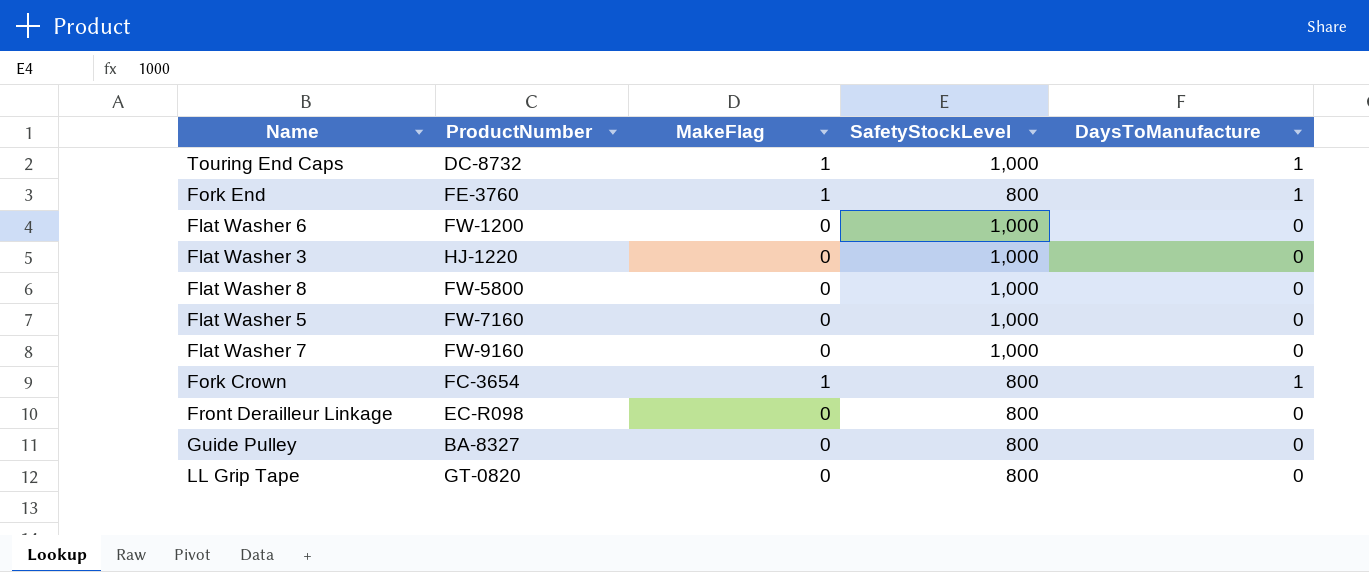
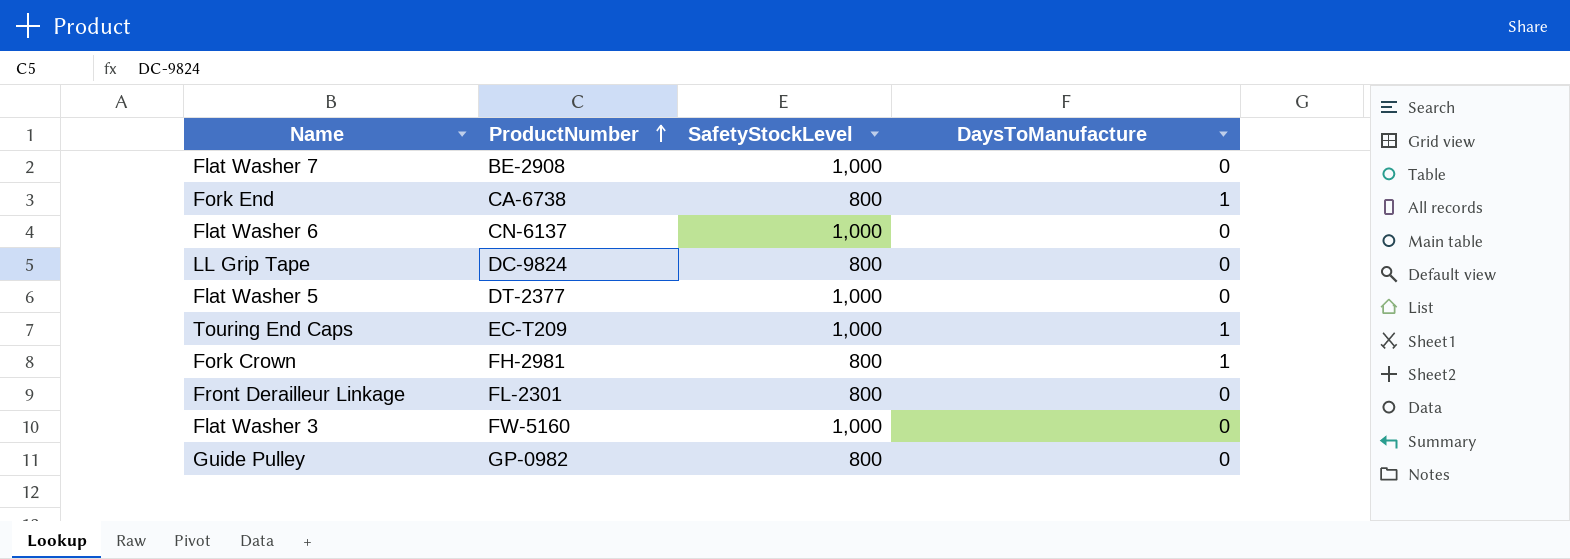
row order: none -> ProductNumber ascending
column MakeFlag | position: 3 -> none
row Flat Washer 8: FW-5800 | 0 | 1,000 | 0 -> none
Flat Washer 7 | ProductNumber: FW-9160 -> BE-2908
Fork End | ProductNumber: FE-3760 -> CA-6738
Flat Washer 6 | ProductNumber: FW-1200 -> CN-6137
LL Grip Tape | ProductNumber: GT-0820 -> DC-9824
Flat Washer 5 | ProductNumber: FW-7160 -> DT-2377
Touring End Caps | ProductNumber: DC-8732 -> EC-T209
Fork Crown | ProductNumber: FC-3654 -> FH-2981
Front Derailleur Linkage | ProductNumber: EC-R098 -> FL-2301
Flat Washer 3 | ProductNumber: HJ-1220 -> FW-5160
Guide Pulley | ProductNumber: BA-8327 -> GP-0982

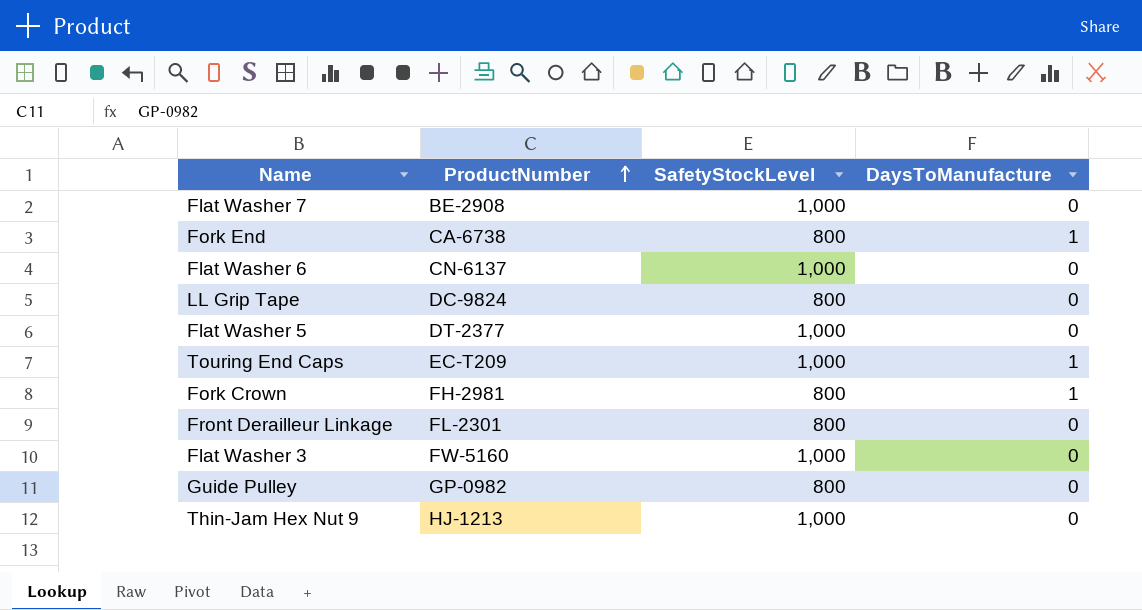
row Thin-Jam Hex Nut 9: none -> HJ-1213 | 1,000 | 0

